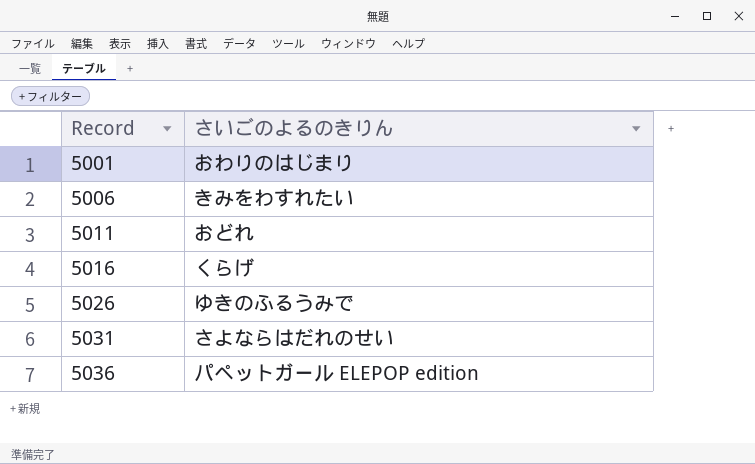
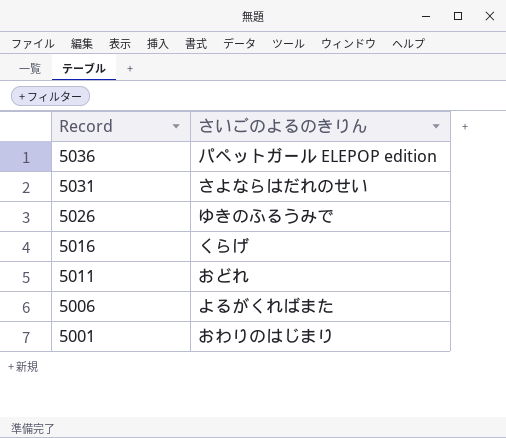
row order: Record ascending -> Record descending
5006 | さいごのよるのきりん: きみをわすれたい -> よるがくればまた

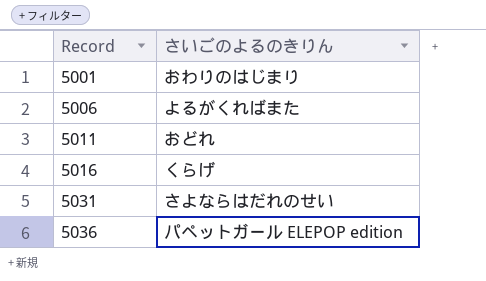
row order: Record descending -> Record ascending
row 5026: ゆきのふるうみで -> none

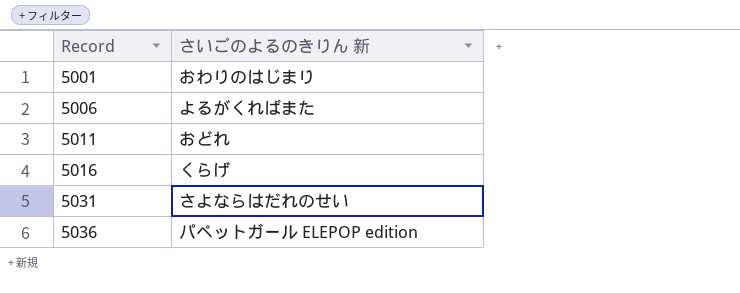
column name: さいごのよるのきりん -> さいごのよるのきりん 新

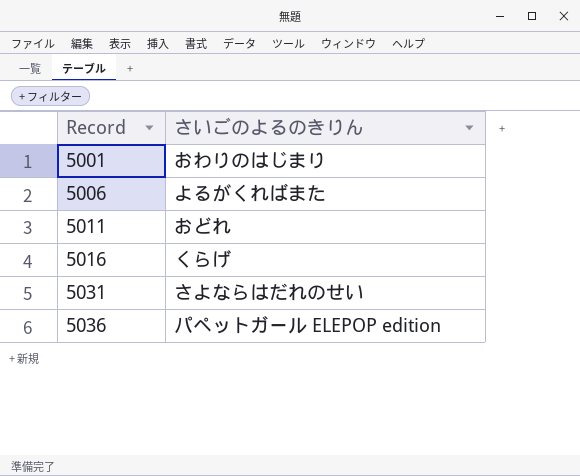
column name: さいごのよるのきりん 新 -> さいごのよるのきりん

